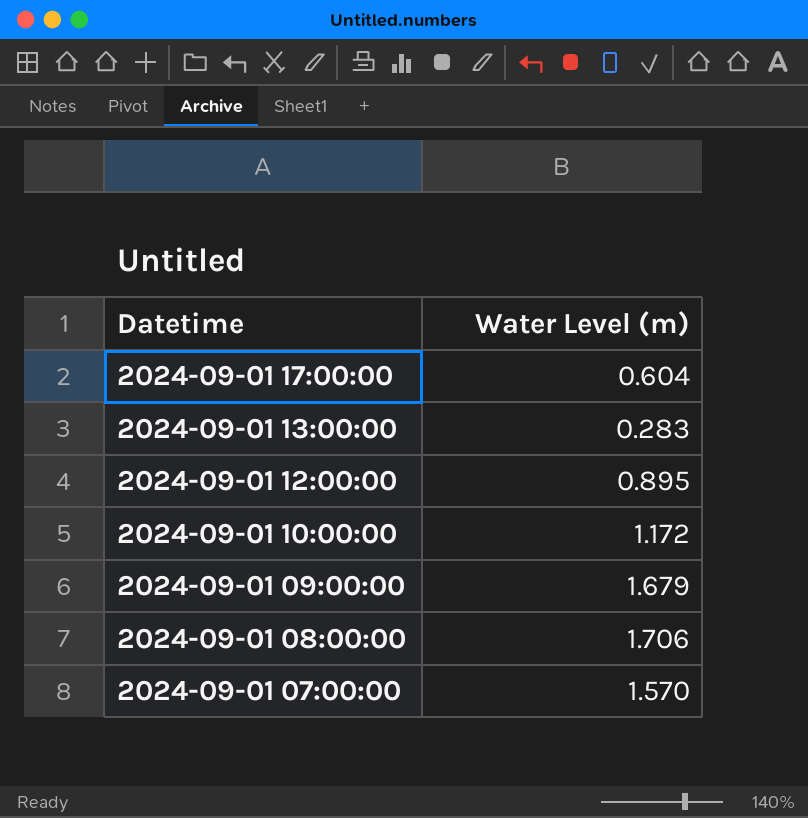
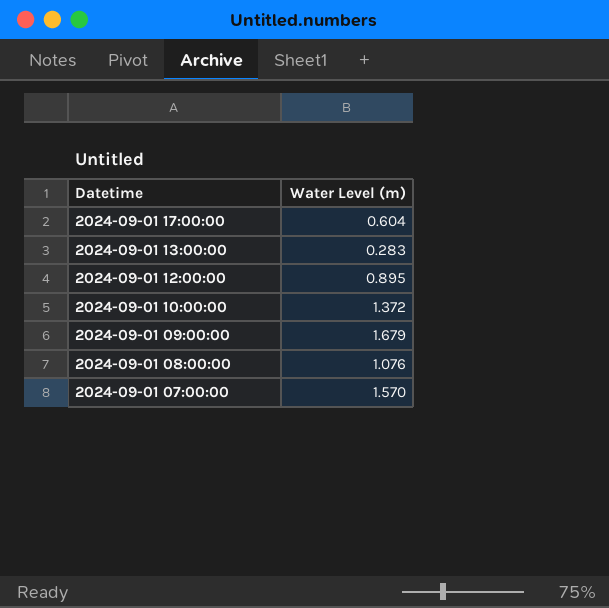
2024-09-01 10:00:00 | Water Level (m): 1.172 -> 1.372
2024-09-01 08:00:00 | Water Level (m): 1.706 -> 1.076

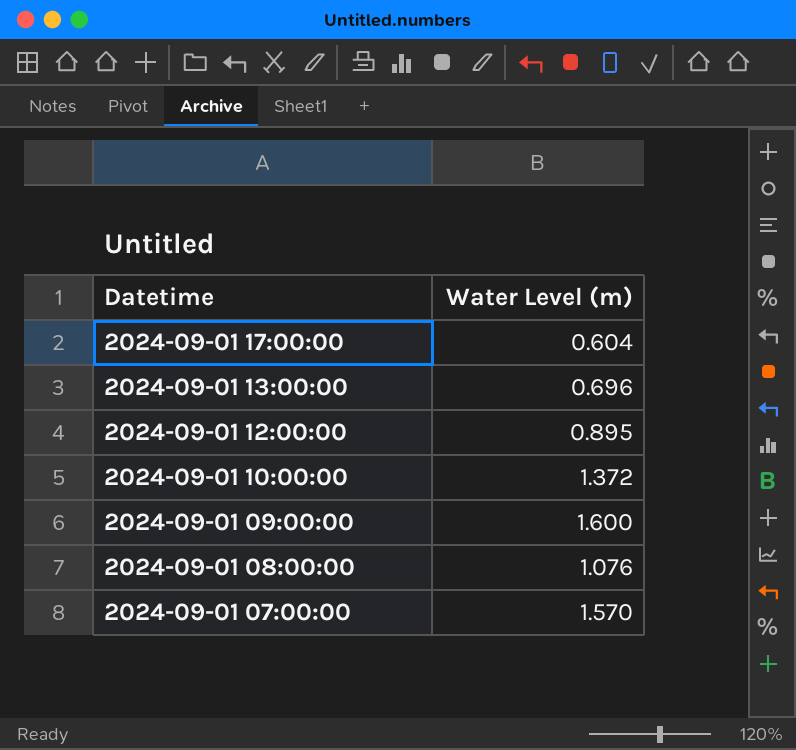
2024-09-01 13:00:00 | Water Level (m): 0.283 -> 0.696
2024-09-01 09:00:00 | Water Level (m): 1.679 -> 1.600

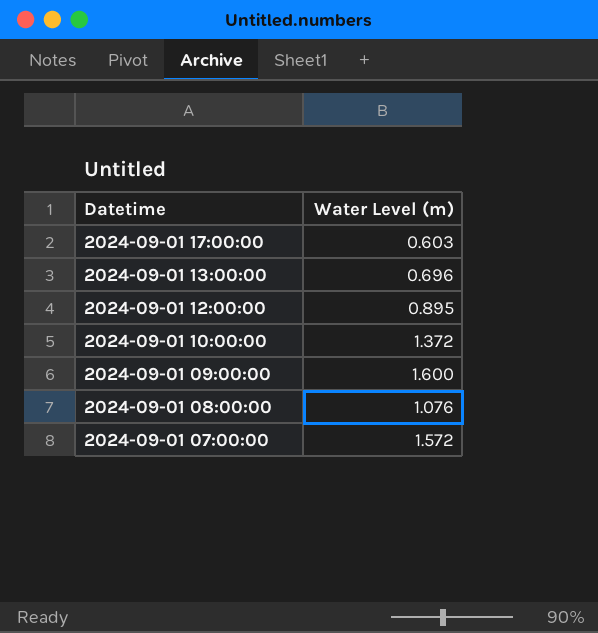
2024-09-01 17:00:00 | Water Level (m): 0.604 -> 0.603
2024-09-01 07:00:00 | Water Level (m): 1.570 -> 1.572

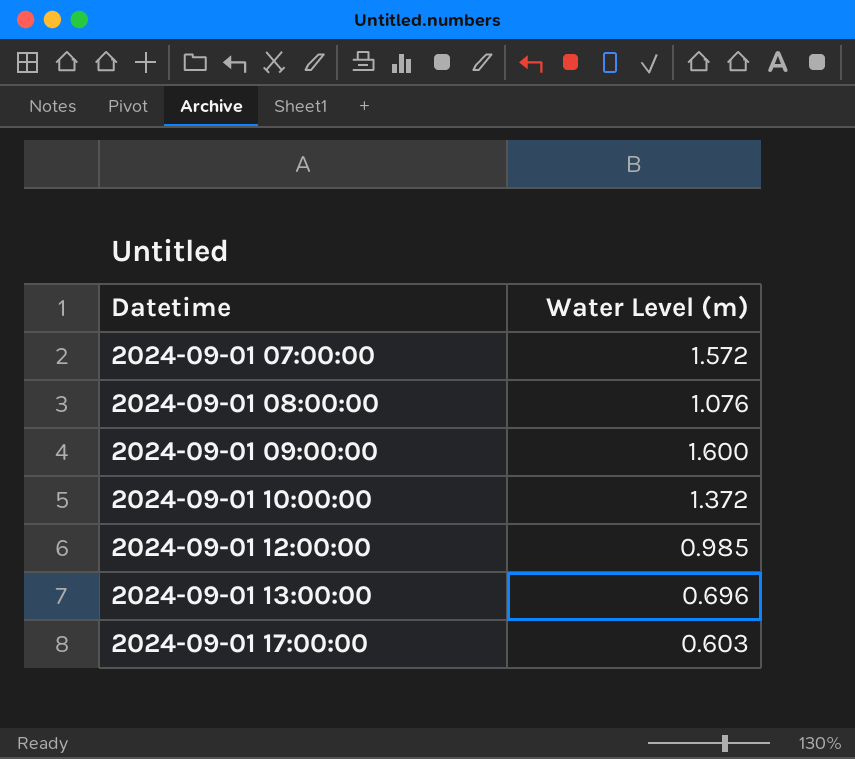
row order: Datetime descending -> Datetime ascending
2024-09-01 12:00:00 | Water Level (m): 0.895 -> 0.985

